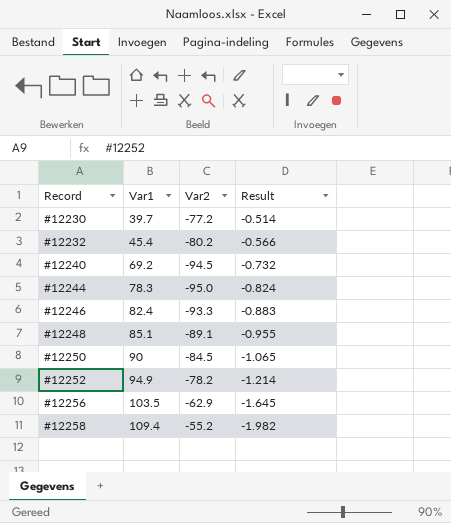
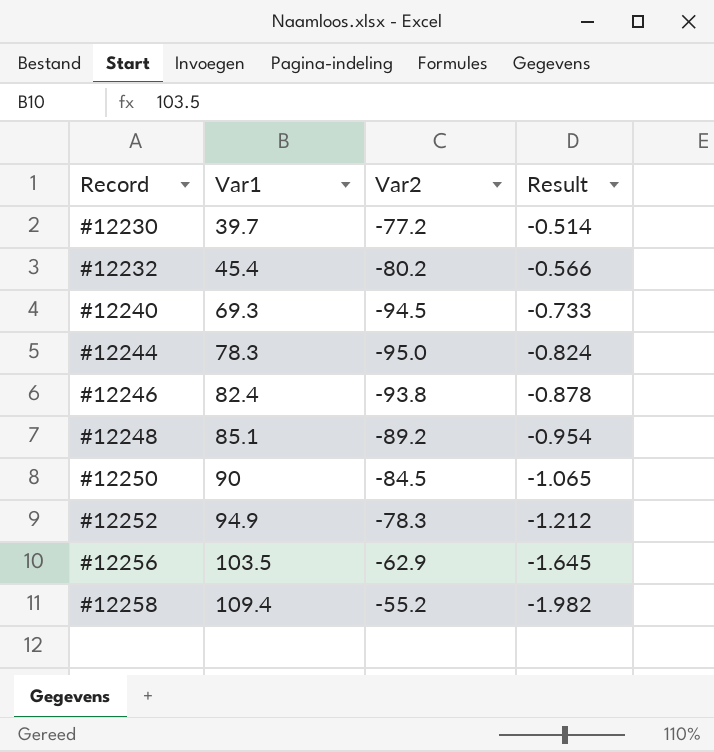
#12240 | Var1: 69.2 -> 69.3
#12240 | Result: -0.732 -> -0.733
#12246 | Var2: -93.3 -> -93.8
#12246 | Result: -0.883 -> -0.878
#12248 | Var2: -89.1 -> -89.2
#12248 | Result: -0.955 -> -0.954
#12252 | Var2: -78.2 -> -78.3
#12252 | Result: -1.214 -> -1.212

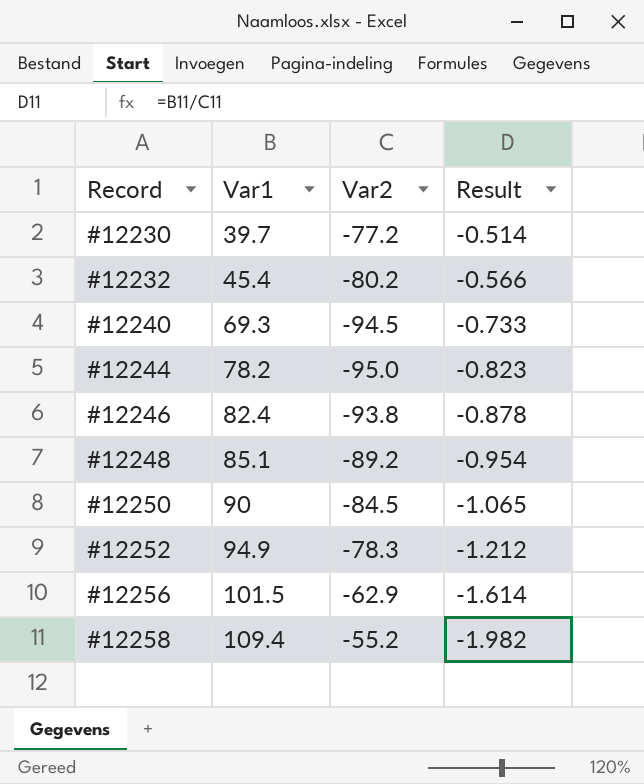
#12244 | Var1: 78.3 -> 78.2
#12244 | Result: -0.824 -> -0.823
#12256 | Var1: 103.5 -> 101.5
#12256 | Result: -1.645 -> -1.614

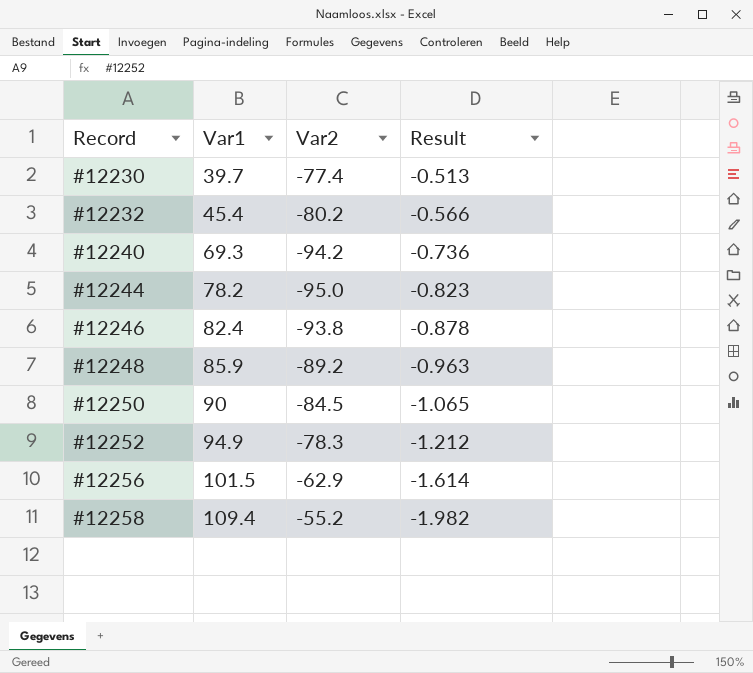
#12230 | Var2: -77.2 -> -77.4
#12230 | Result: -0.514 -> -0.513
#12240 | Var2: -94.5 -> -94.2
#12240 | Result: -0.733 -> -0.736
#12248 | Var1: 85.1 -> 85.9
#12248 | Result: -0.954 -> -0.963

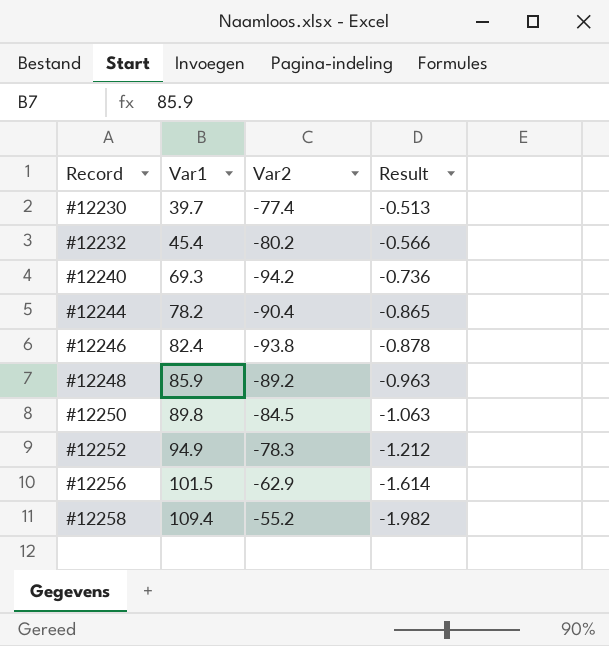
#12244 | Var2: -95.0 -> -90.4
#12244 | Result: -0.823 -> -0.865
#12250 | Var1: 90 -> 89.8
#12250 | Result: -1.065 -> -1.063

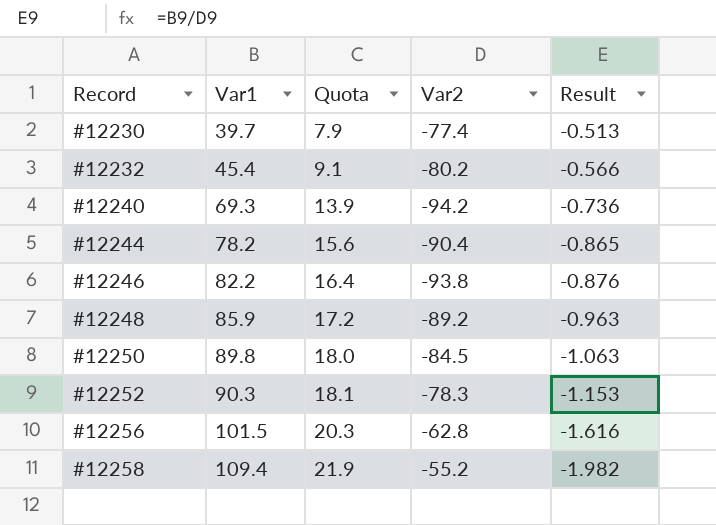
column Quota | formula: none -> [Var1] * 0.2
#12246 | Var1: 82.4 -> 82.2
#12246 | Result: -0.878 -> -0.876
#12252 | Var1: 94.9 -> 90.3
#12252 | Result: -1.212 -> -1.153
#12256 | Var2: -62.9 -> -62.8
#12256 | Result: -1.614 -> -1.616

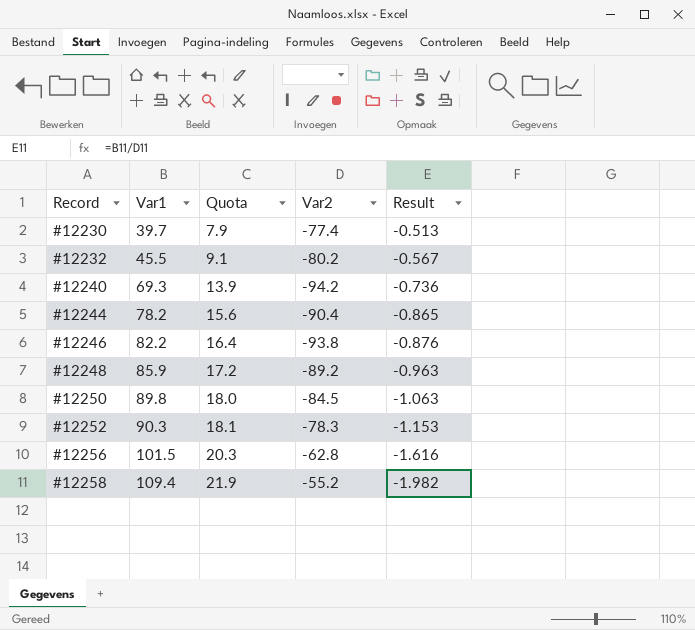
#12232 | Var1: 45.4 -> 45.5
#12232 | Result: -0.566 -> -0.567

